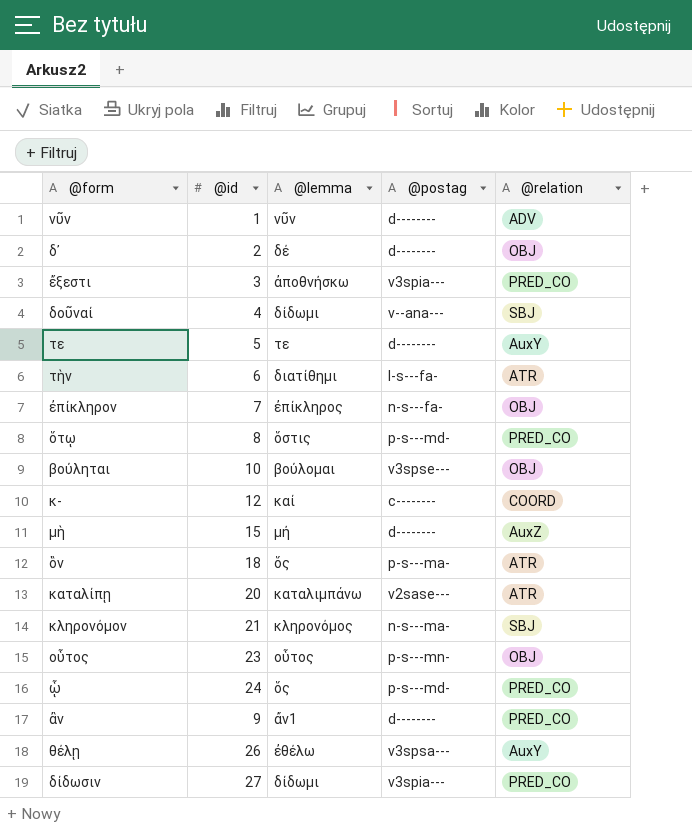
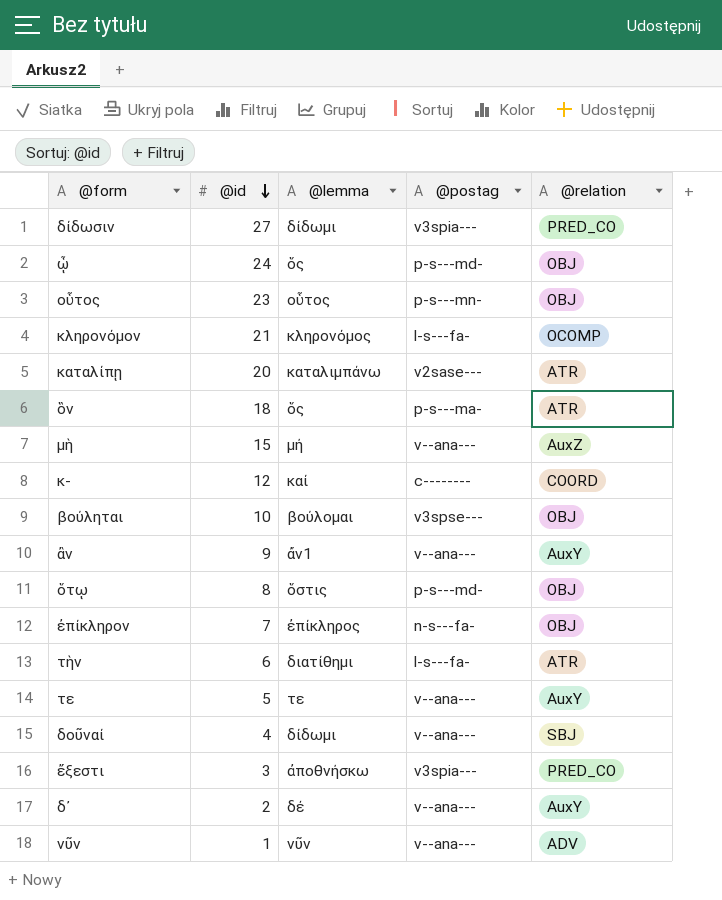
row order: none -> @id descending
row θέλῃ: 26 | ἐθέλω | v3spsa--- | AuxY -> none
ᾧ | @relation: PRED_CO -> OBJ
κληρονόμον | @postag: n-s---ma- -> l-s---fa-
κληρονόμον | @relation: SBJ -> OCOMP
μὴ | @postag: d-------- -> v--ana---
ἂν | @postag: d-------- -> v--ana---
ἂν | @relation: PRED_CO -> AuxY
ὅτῳ | @relation: PRED_CO -> OBJ
τε | @postag: d-------- -> v--ana---
δ᾽ | @postag: d-------- -> v--ana---
δ᾽ | @relation: OBJ -> AuxY
νῦν | @postag: d-------- -> v--ana---

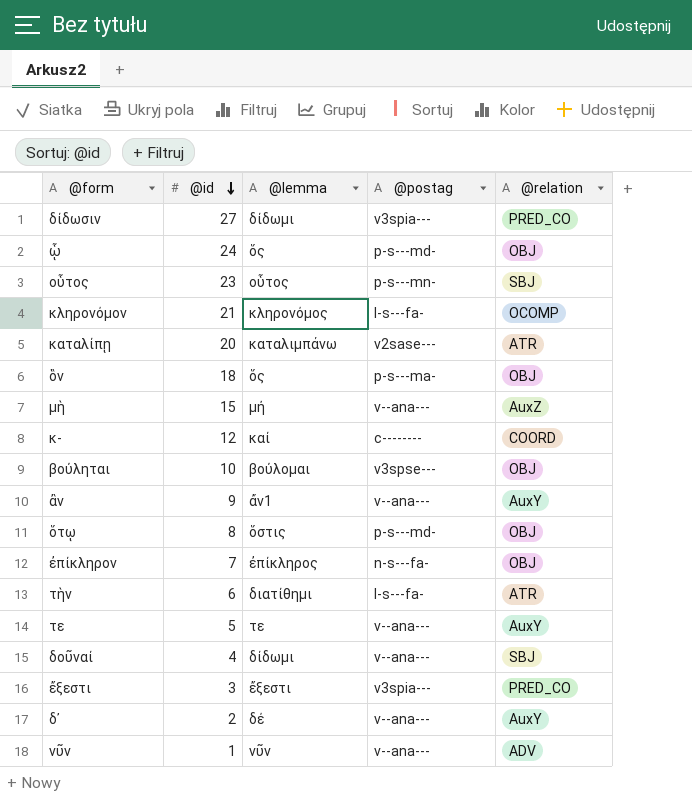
οὗτος | @relation: OBJ -> SBJ
ὃν | @relation: ATR -> OBJ
ἔξεστι | @lemma: ἀποθνήσκω -> ἔξεστι

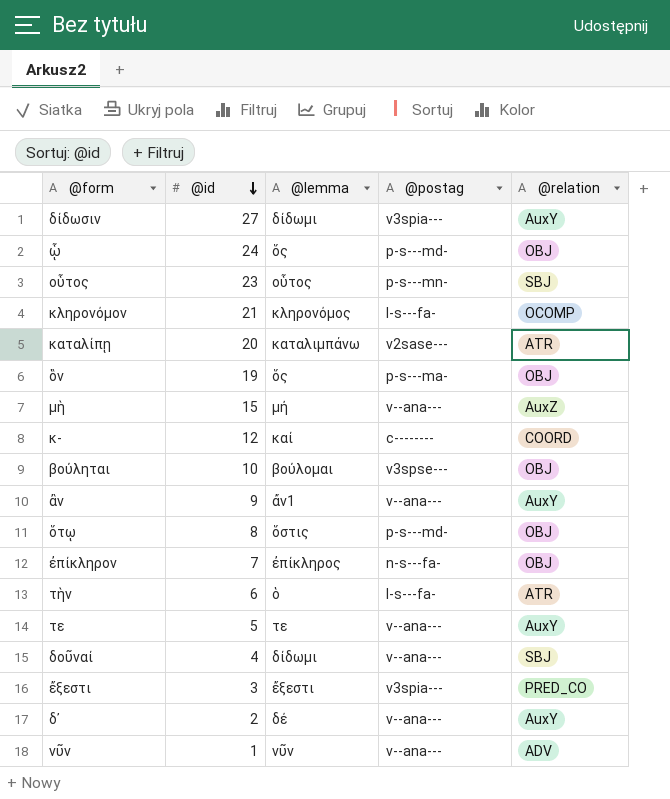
δίδωσιν | @relation: PRED_CO -> AuxY
ὃν | @id: 18 -> 19
τὴν | @lemma: διατίθημι -> ὁ

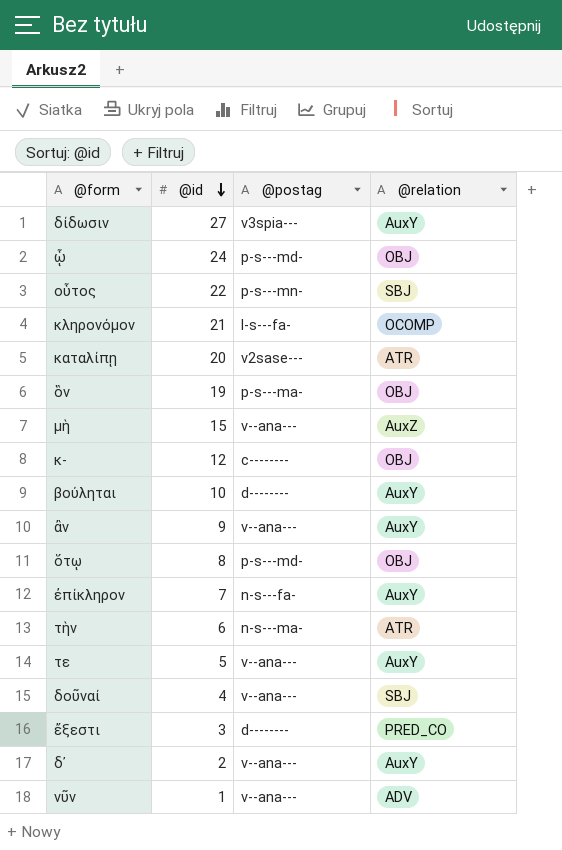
column @lemma | position: 3 -> none
οὗτος | @id: 23 -> 22
κ- | @relation: COORD -> OBJ
βούληται | @postag: v3spse--- -> d--------
βούληται | @relation: OBJ -> AuxY
ἐπίκληρον | @relation: OBJ -> AuxY
τὴν | @postag: l-s---fa- -> n-s---ma-
ἔξεστι | @postag: v3spia--- -> d--------

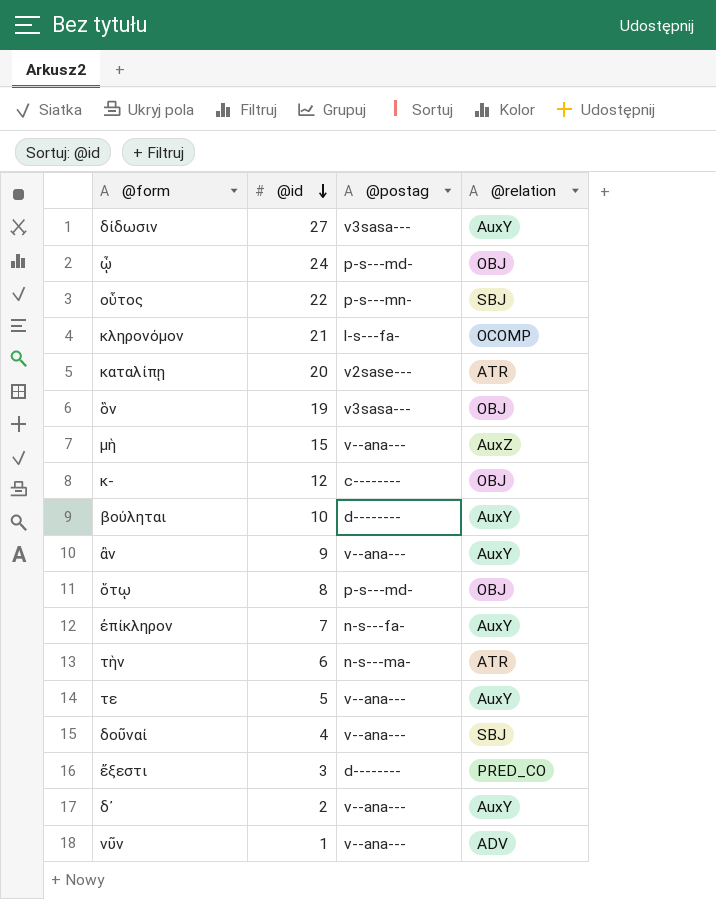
δίδωσιν | @postag: v3spia--- -> v3sasa---
ὃν | @postag: p-s---ma- -> v3sasa---

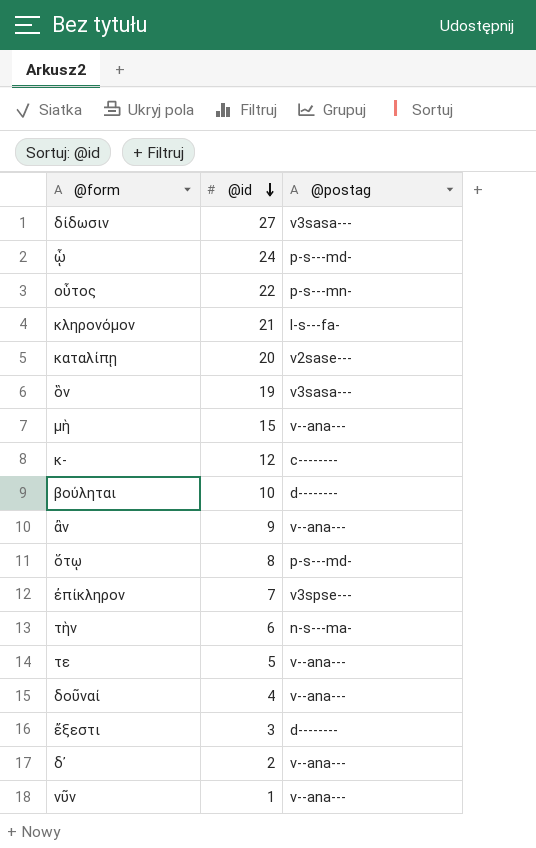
column @relation | position: 4 -> none
ἐπίκληρον | @postag: n-s---fa- -> v3spse---

